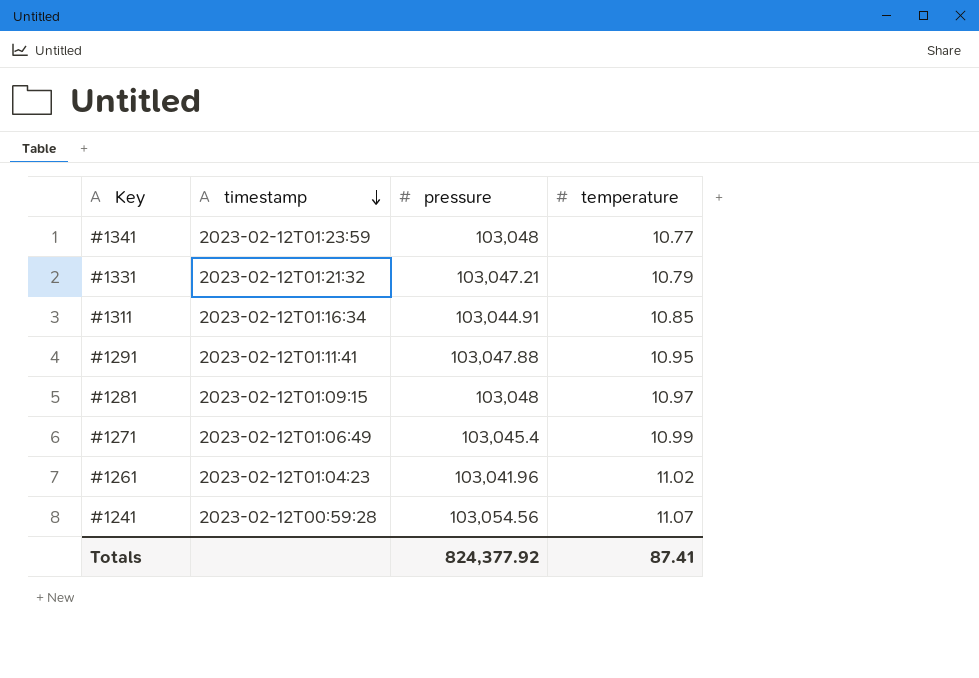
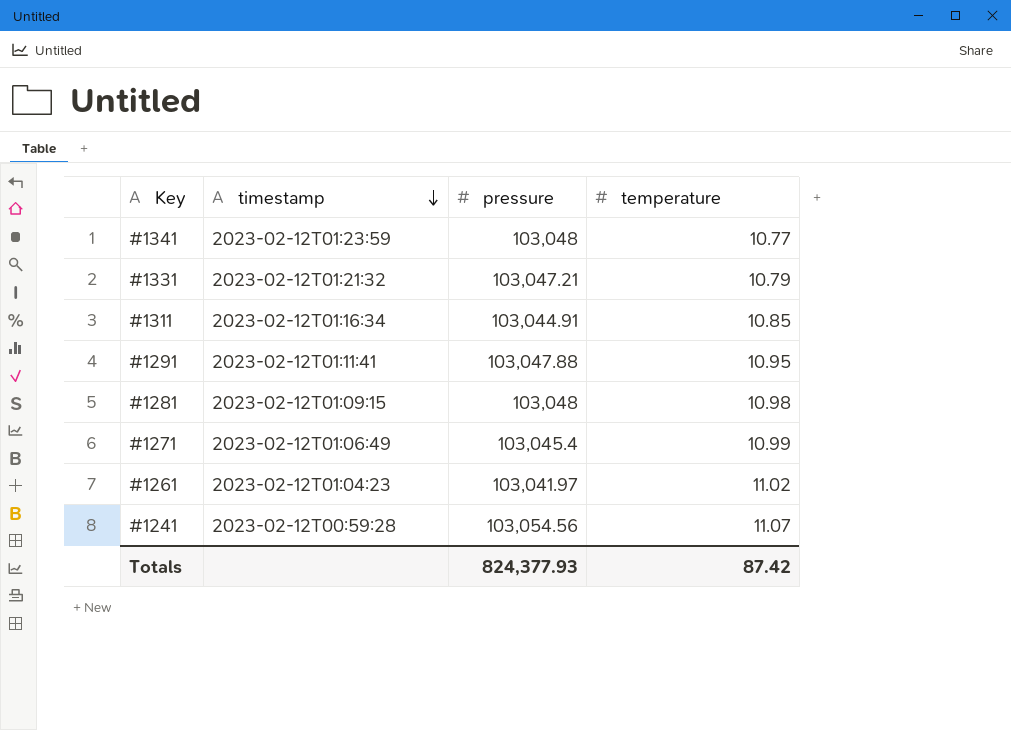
#1281 | temperature: 10.97 -> 10.98
#1261 | pressure: 103,041.96 -> 103,041.97
Totals | pressure: 824,377.92 -> 824,377.93
Totals | temperature: 87.41 -> 87.42

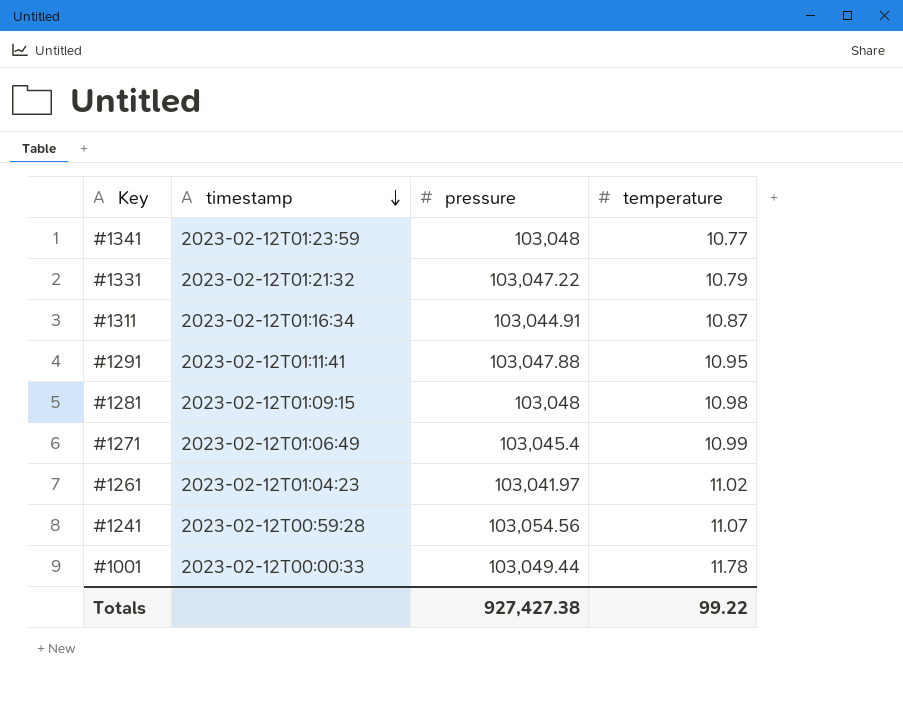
#1331 | pressure: 103,047.21 -> 103,047.22
#1311 | temperature: 10.85 -> 10.87
row #1001: none -> 2023-02-12T00:00:33 | 103,049.44 | 11.78
Totals | pressure: 824,377.93 -> 927,427.38
Totals | temperature: 87.42 -> 99.22

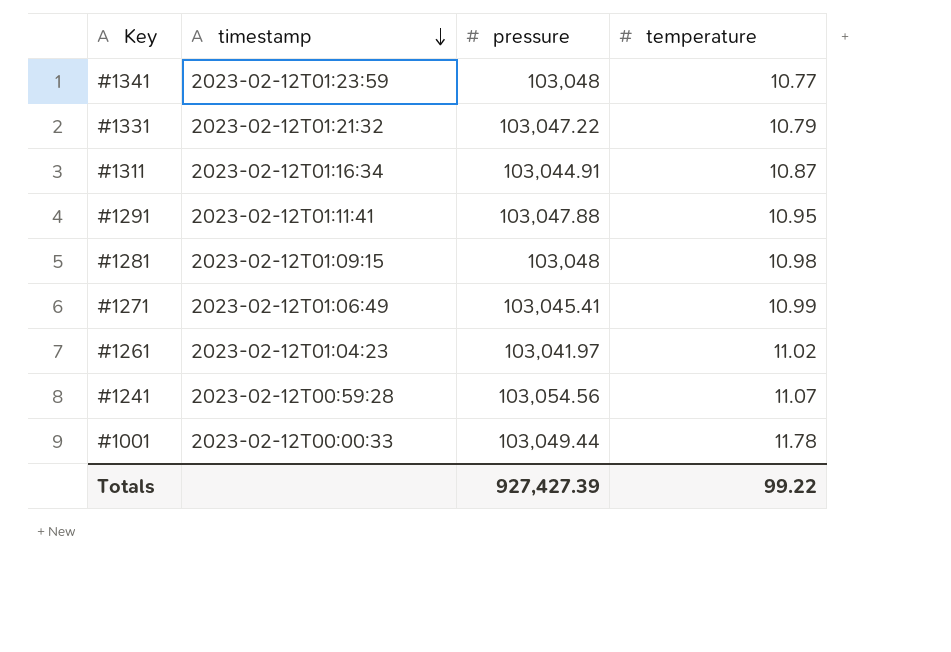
#1271 | pressure: 103,045.4 -> 103,045.41
Totals | pressure: 927,427.38 -> 927,427.39

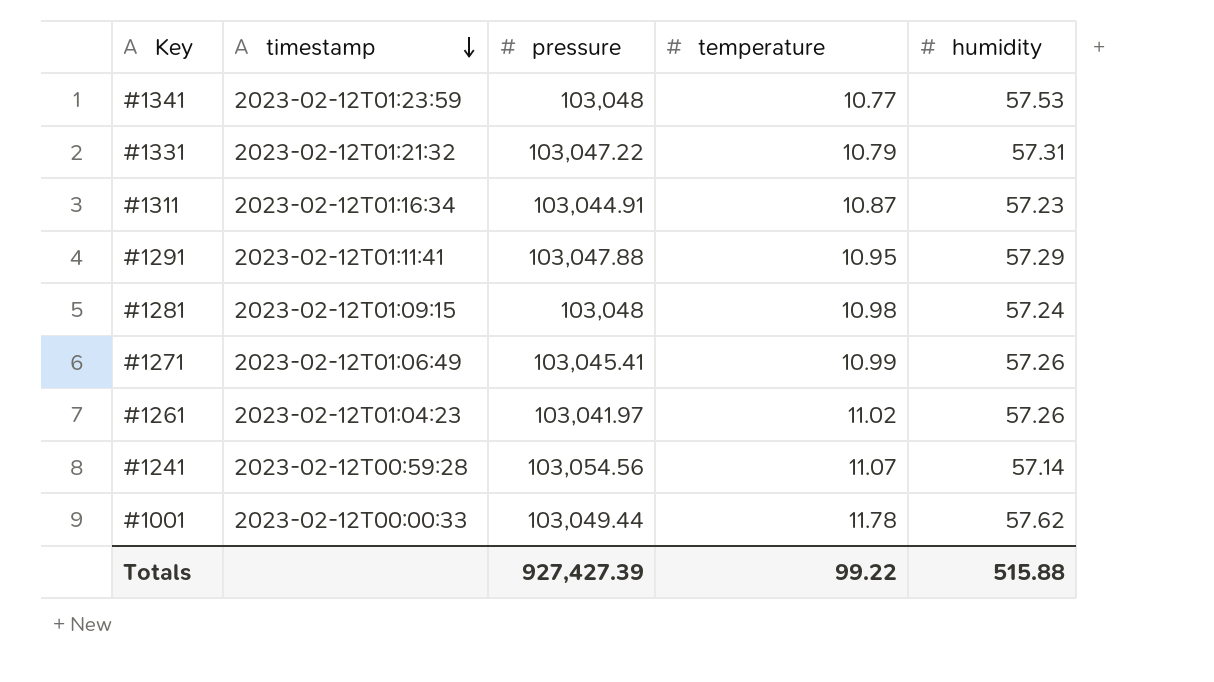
column humidity | position: none -> 5

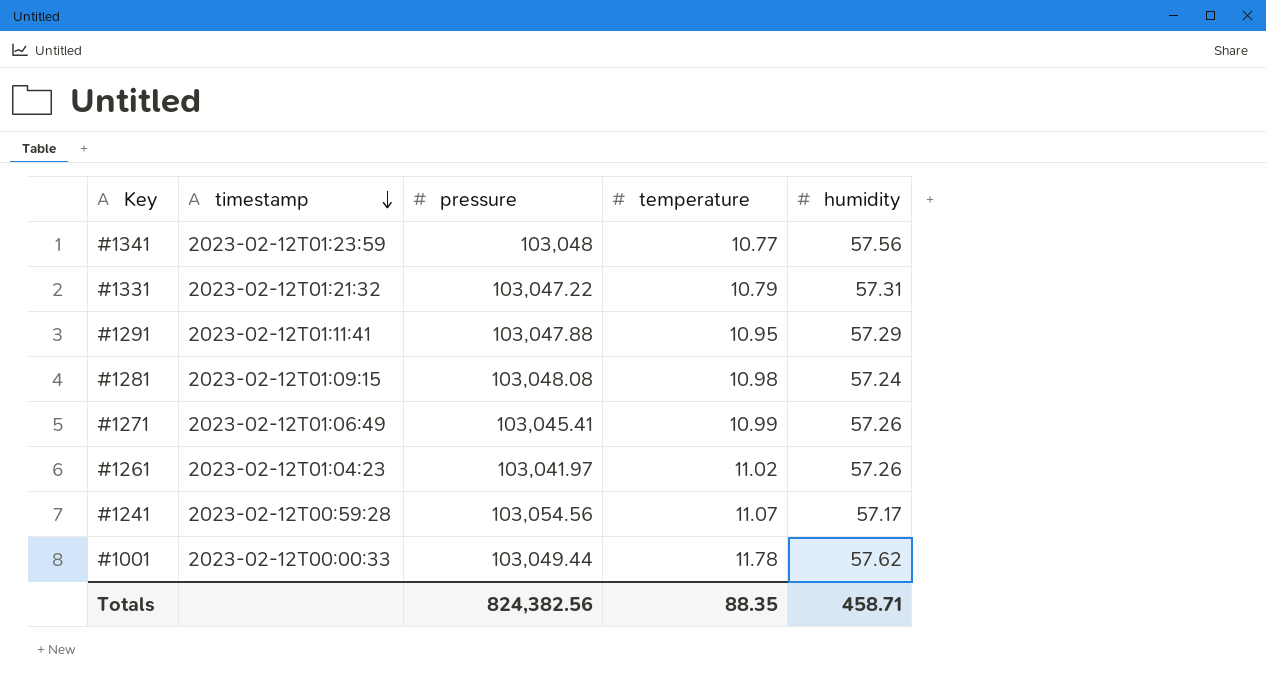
row #1311: 2023-02-12T01:16:34 | 103,044.91 | 10.87 | 57.23 -> none
#1341 | humidity: 57.53 -> 57.56
#1281 | pressure: 103,048 -> 103,048.08
#1241 | humidity: 57.14 -> 57.17
Totals | pressure: 927,427.39 -> 824,382.56
Totals | temperature: 99.22 -> 88.35
Totals | humidity: 515.88 -> 458.71

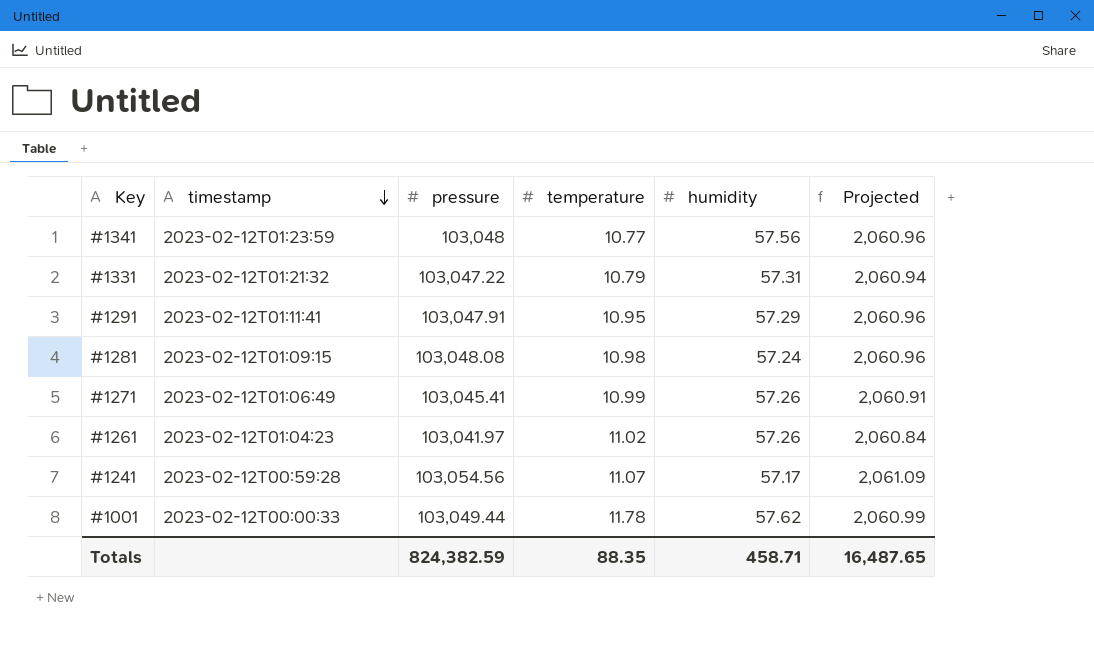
column Projected | formula: none -> [pressure] * 0.02
#1291 | pressure: 103,047.88 -> 103,047.91
Totals | pressure: 824,382.56 -> 824,382.59

